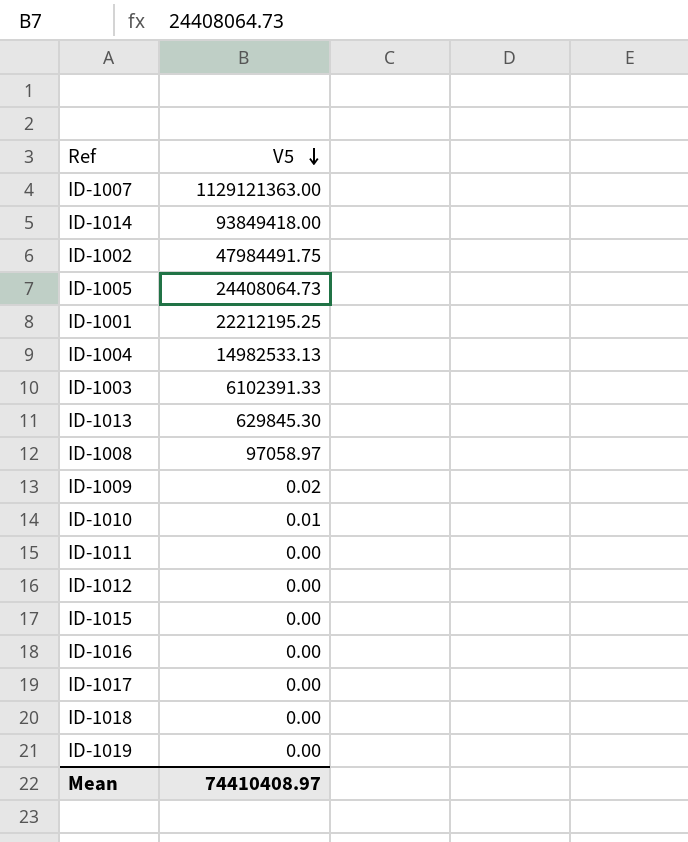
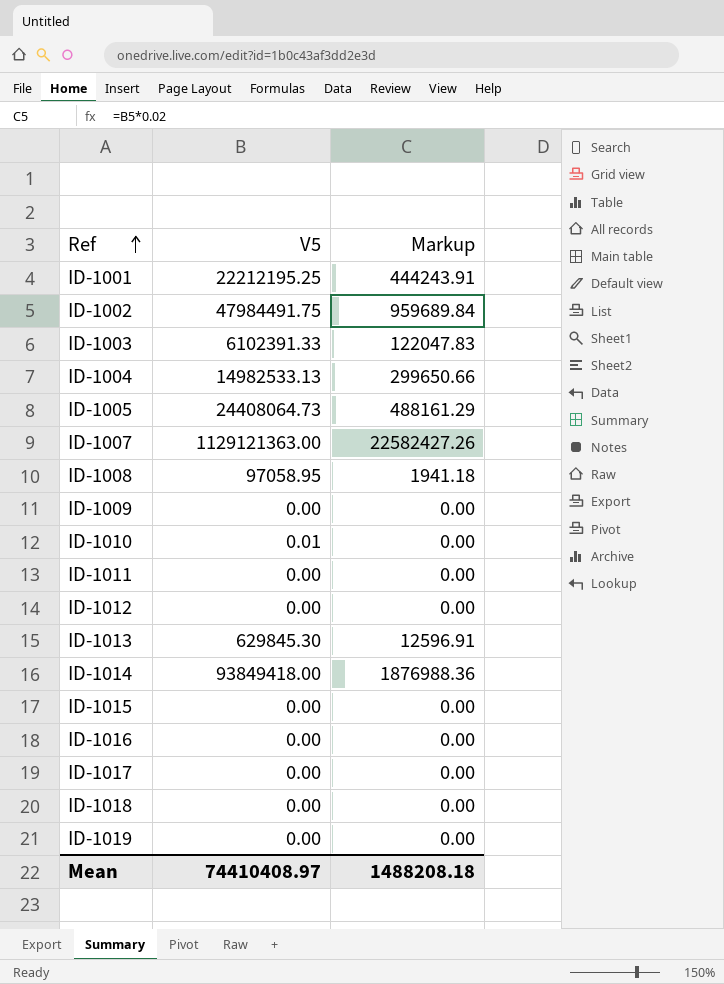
row order: V5 descending -> Ref ascending
column Markup | formula: none -> [V5] * 0.02
ID-1008 | V5: 97058.97 -> 97058.95
ID-1009 | V5: 0.02 -> 0.00

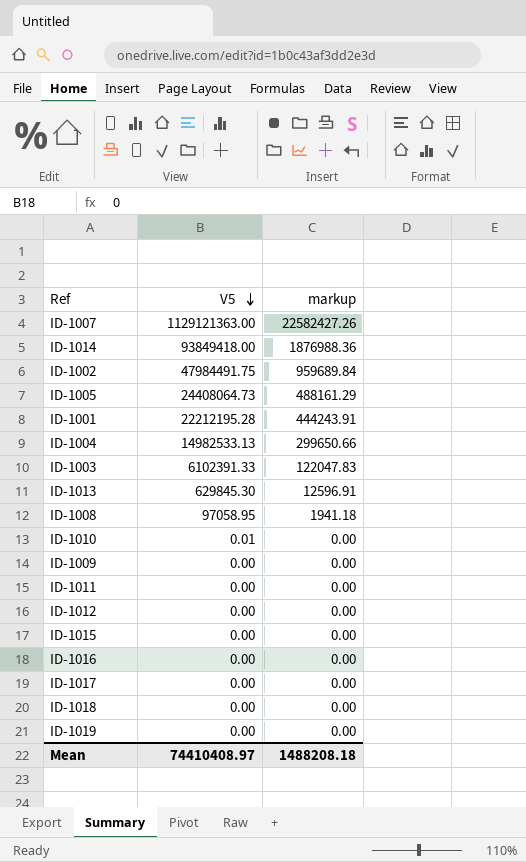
row order: Ref ascending -> V5 descending
column name: Markup -> markup
ID-1001 | V5: 22212195.25 -> 22212195.28

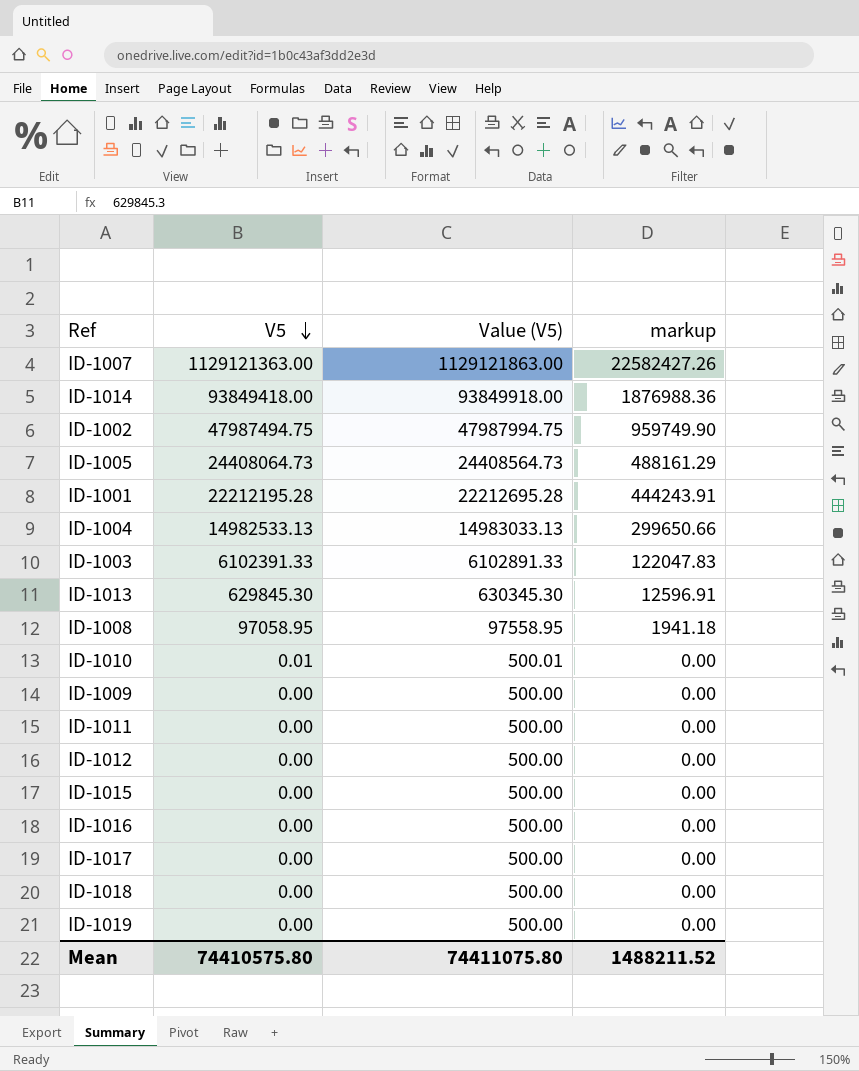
column Value (V5) | formula: none -> [V5] + 500
ID-1002 | V5: 47984491.75 -> 47987494.75
ID-1002 | markup: 959689.84 -> 959749.90
Mean | V5: 74410408.97 -> 74410575.80
Mean | markup: 1488208.18 -> 1488211.52

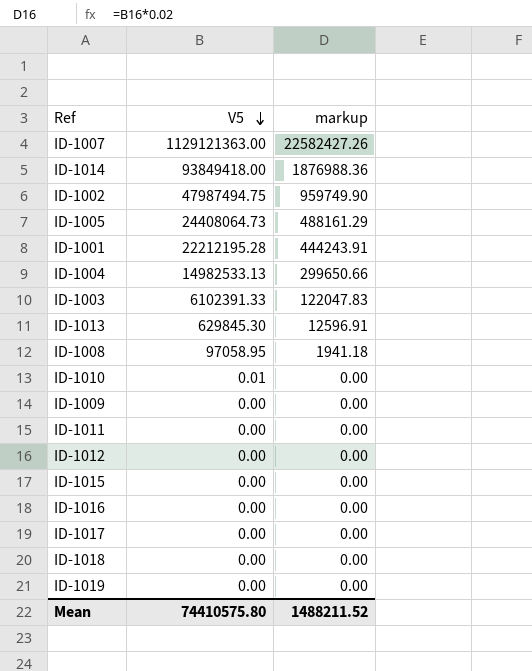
column Value (V5) | formula: [V5] + 500 -> none

